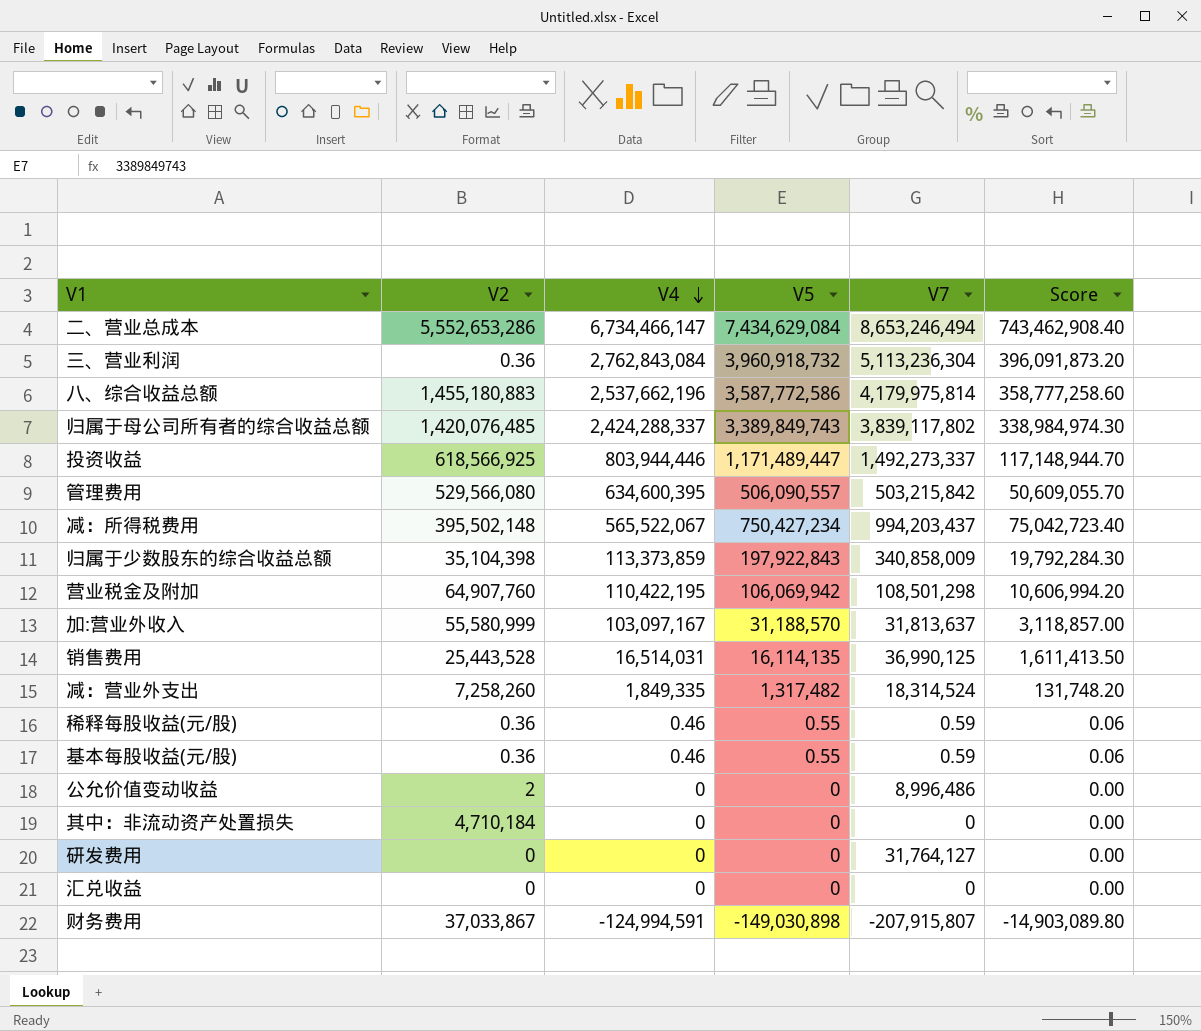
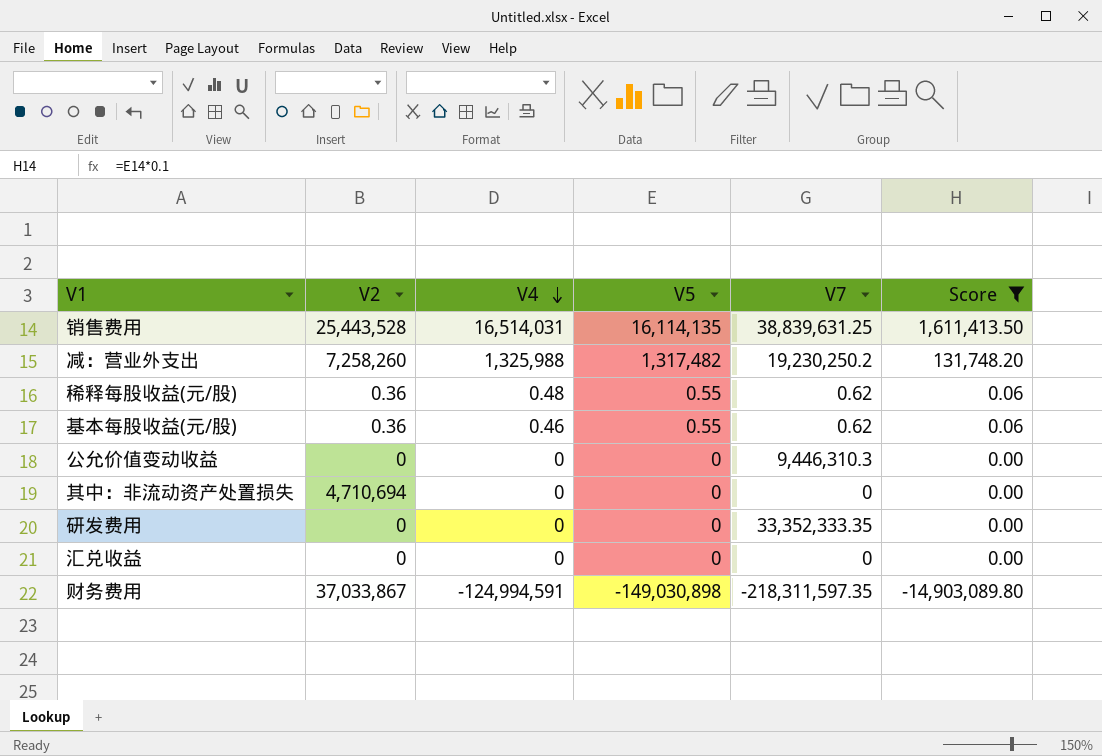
filter: none -> Score <= 1,611,413.50
销售费用 | V7: 36,990,125 -> 38,839,631.25
减：营业外支出 | V4: 1,849,335 -> 1,325,988
减：营业外支出 | V7: 18,314,524 -> 19,230,250.2
稀释每股收益(元/股) | V4: 0.46 -> 0.48
稀释每股收益(元/股) | V7: 0.59 -> 0.62
基本每股收益(元/股) | V7: 0.59 -> 0.62
公允价值变动收益 | V2: 2 -> 0
公允价值变动收益 | V7: 8,996,486 -> 9,446,310.3
其中：非流动资产处置损失 | V2: 4,710,184 -> 4,710,694
研发费用 | V7: 31,764,127 -> 33,352,333.35
财务费用 | V7: -207,915,807 -> -218,311,597.35

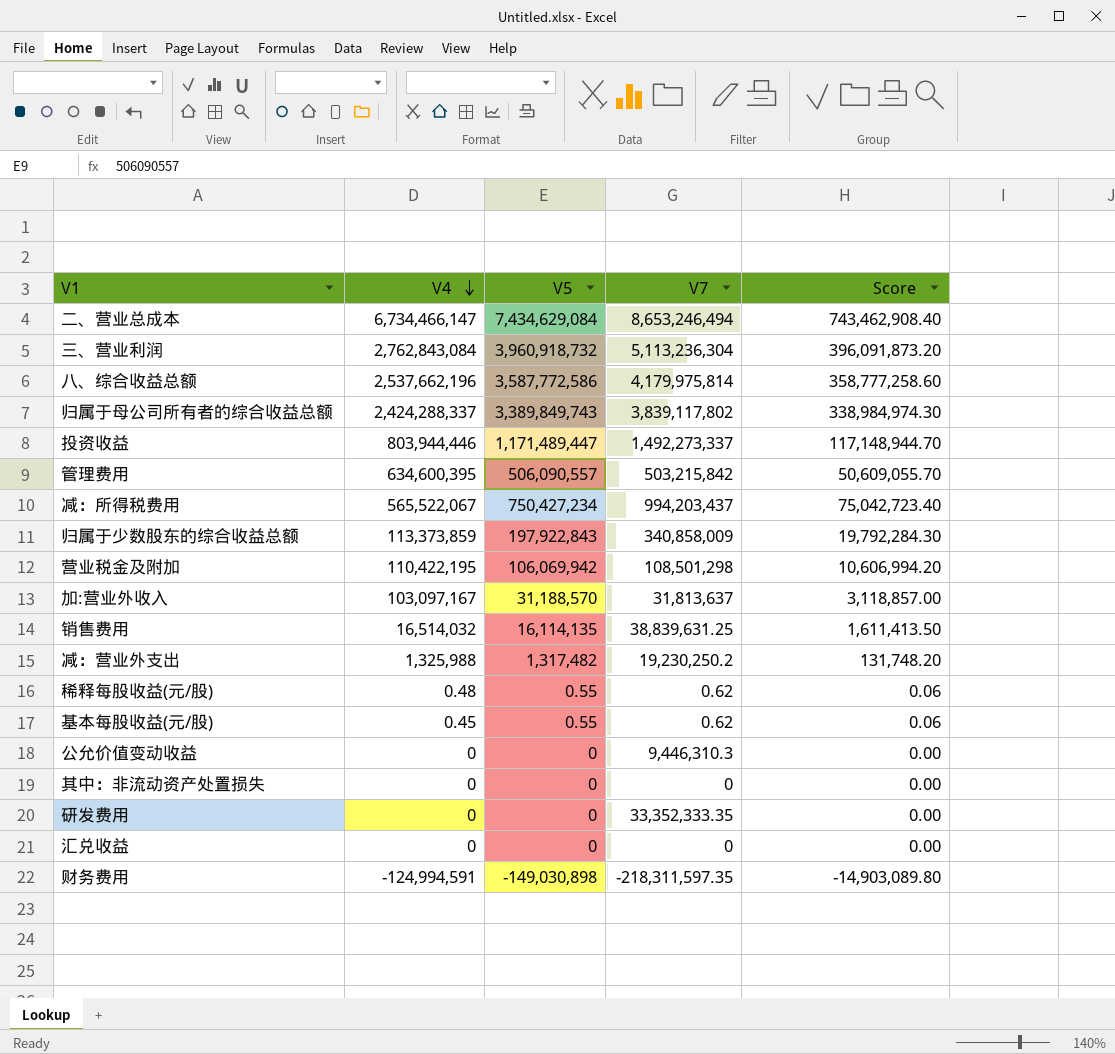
filter: Score <= 1,611,413.50 -> none
column V2 | position: 2 -> none
销售费用 | V4: 16,514,031 -> 16,514,032
基本每股收益(元/股) | V4: 0.46 -> 0.45

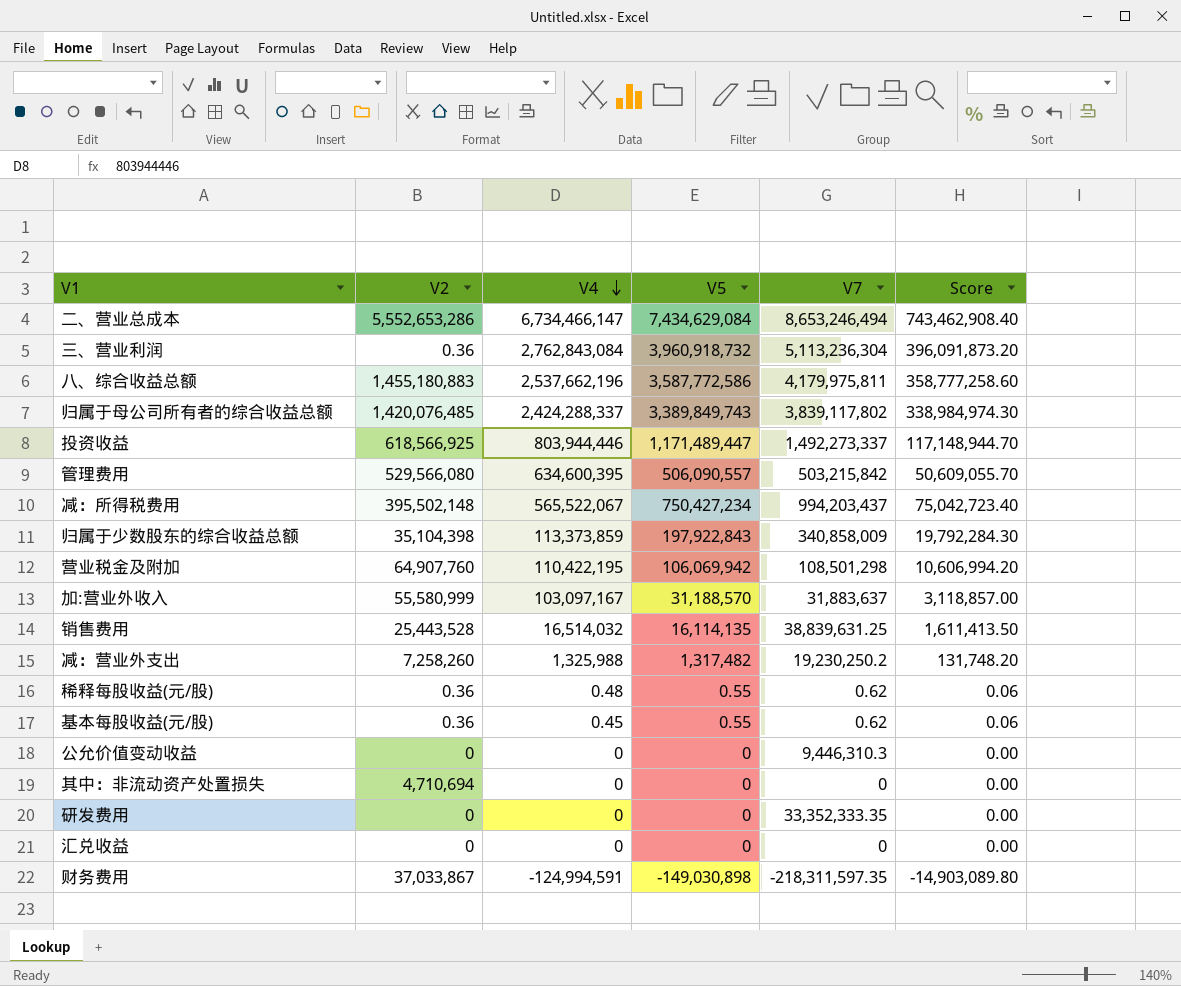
column V2 | position: none -> 2
八、综合收益总额 | V7: 4,179,975,814 -> 4,179,975,811
加:营业外收入 | V7: 31,813,637 -> 31,883,637

